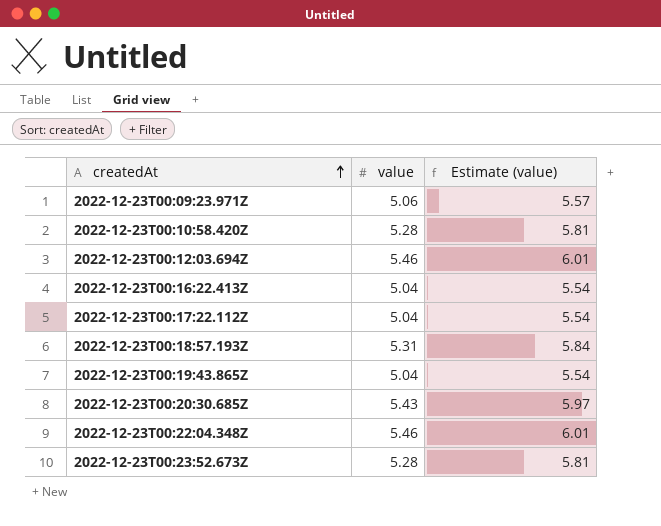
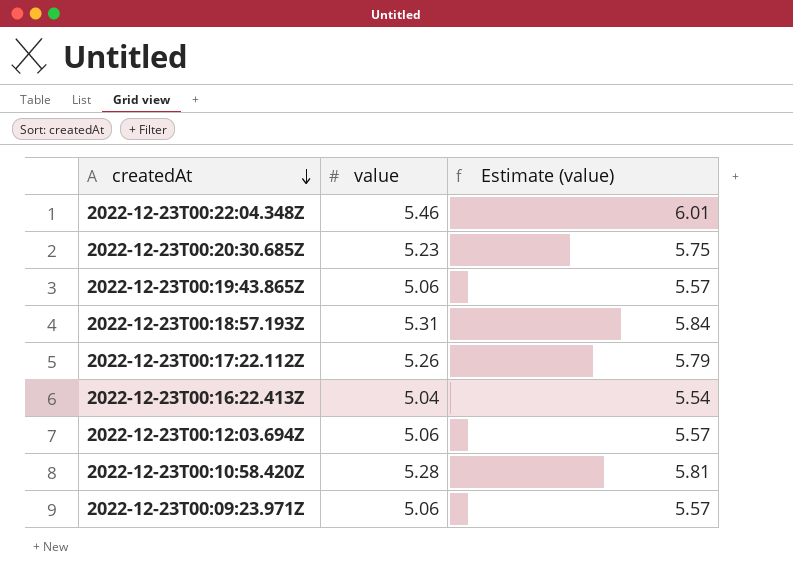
row order: createdAt ascending -> createdAt descending
row 2022-12-23T00:23:52.673Z: 5.28 | 5.81 -> none
2022-12-23T00:20:30.685Z | value: 5.43 -> 5.23
2022-12-23T00:20:30.685Z | Estimate (value): 5.97 -> 5.75
2022-12-23T00:19:43.865Z | value: 5.04 -> 5.06
2022-12-23T00:19:43.865Z | Estimate (value): 5.54 -> 5.57
2022-12-23T00:17:22.112Z | value: 5.04 -> 5.26
2022-12-23T00:17:22.112Z | Estimate (value): 5.54 -> 5.79
2022-12-23T00:12:03.694Z | value: 5.46 -> 5.06
2022-12-23T00:12:03.694Z | Estimate (value): 6.01 -> 5.57

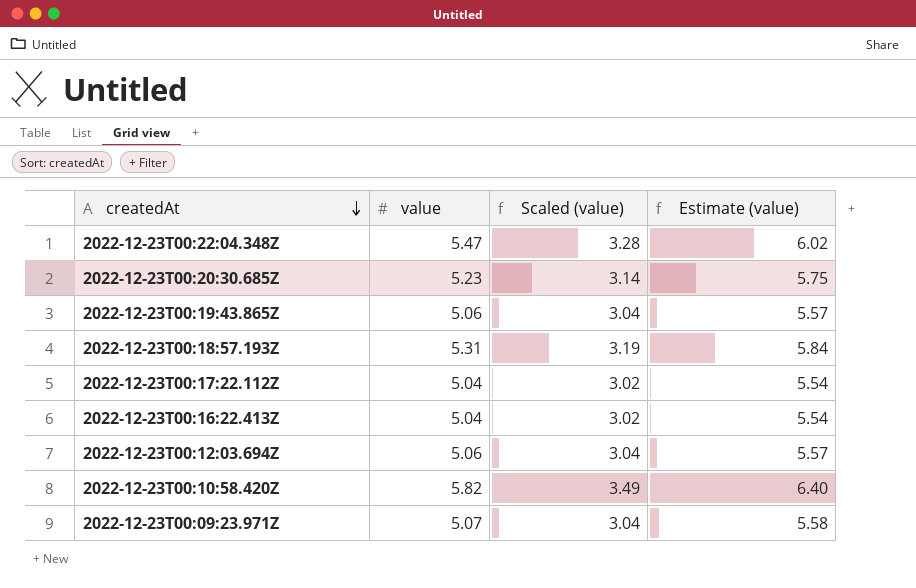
column Scaled (value) | formula: none -> [value] * 0.6
2022-12-23T00:22:04.348Z | value: 5.46 -> 5.47
2022-12-23T00:22:04.348Z | Estimate (value): 6.01 -> 6.02
2022-12-23T00:17:22.112Z | value: 5.26 -> 5.04
2022-12-23T00:17:22.112Z | Estimate (value): 5.79 -> 5.54
2022-12-23T00:10:58.420Z | value: 5.28 -> 5.82
2022-12-23T00:10:58.420Z | Estimate (value): 5.81 -> 6.40
2022-12-23T00:09:23.971Z | value: 5.06 -> 5.07
2022-12-23T00:09:23.971Z | Estimate (value): 5.57 -> 5.58

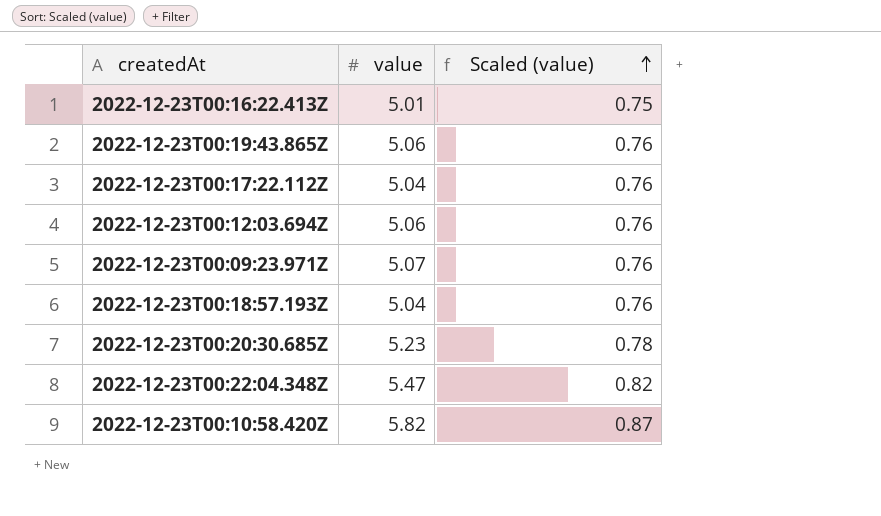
row order: createdAt descending -> Scaled (value) ascending
column Estimate (value) | formula: [value] * 1.1 -> none
column Scaled (value) | formula: [value] * 0.6 -> [value] * 0.15
2022-12-23T00:16:22.413Z | value: 5.04 -> 5.01
2022-12-23T00:18:57.193Z | value: 5.31 -> 5.04

